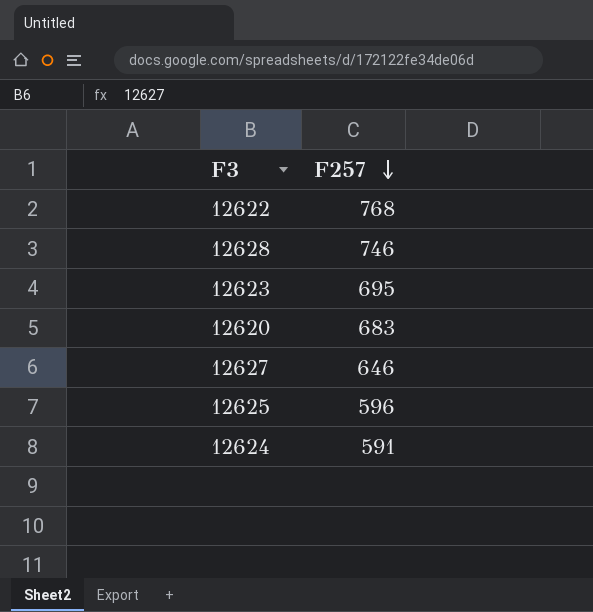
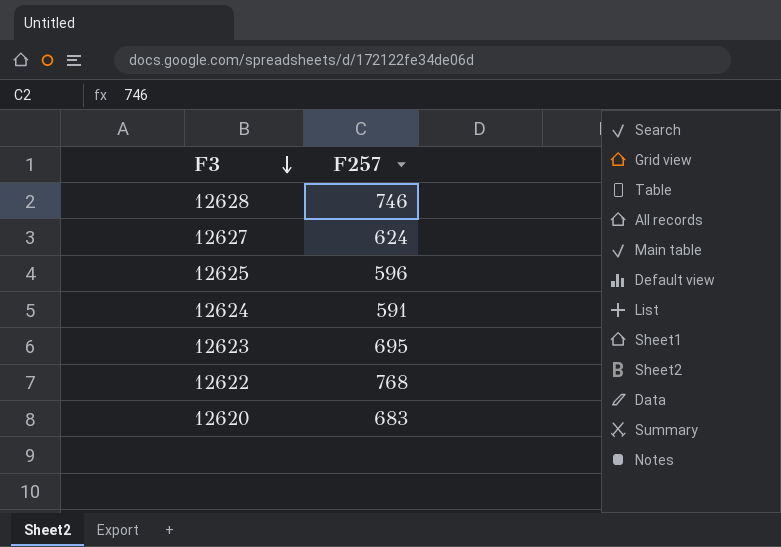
row order: F257 descending -> F3 descending
12627 | F257: 646 -> 624

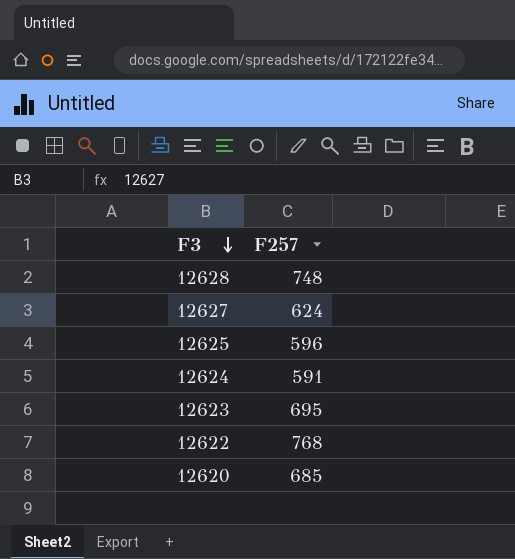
12628 | F257: 746 -> 748
12620 | F257: 683 -> 685

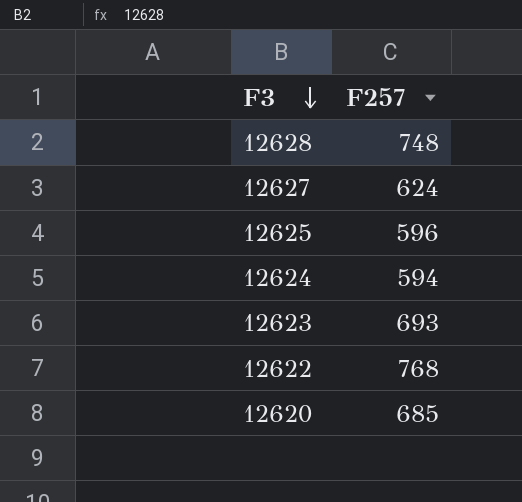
12624 | F257: 591 -> 594
12623 | F257: 695 -> 693

